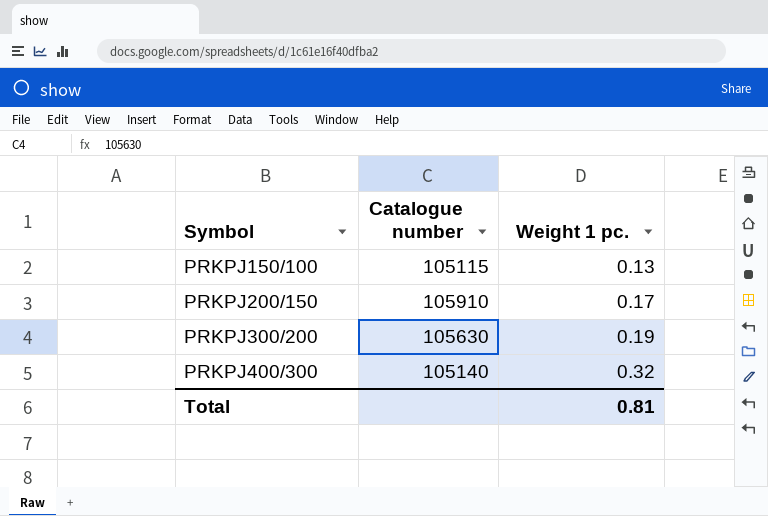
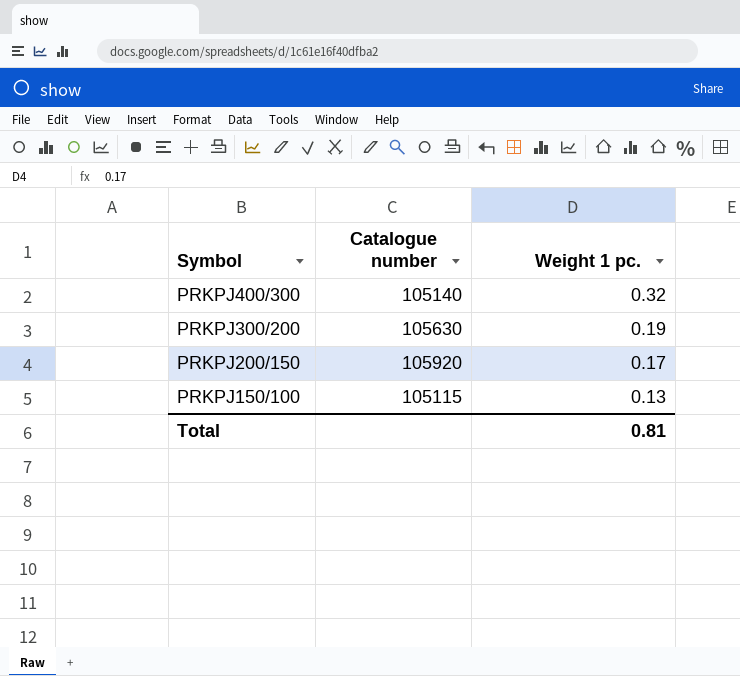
row order: Symbol ascending -> Symbol descending
PRKPJ200/150 | Catalogue number: 105910 -> 105920

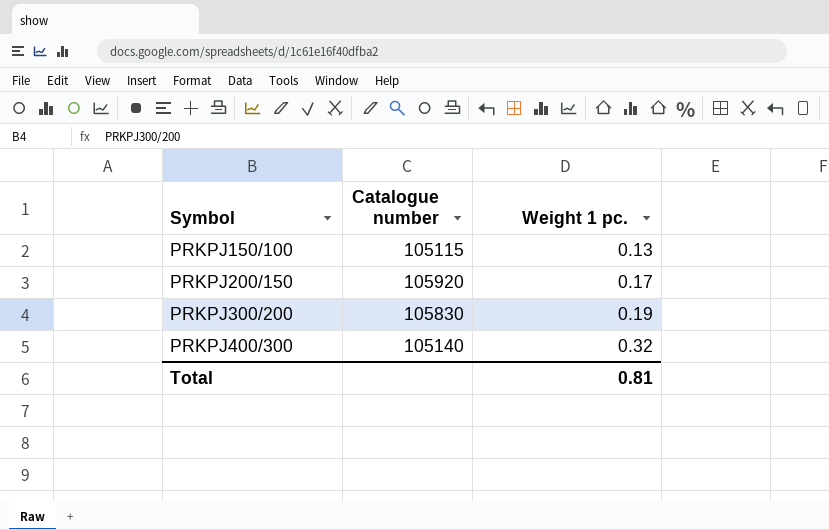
row order: Symbol descending -> Symbol ascending
PRKPJ300/200 | Catalogue number: 105630 -> 105830

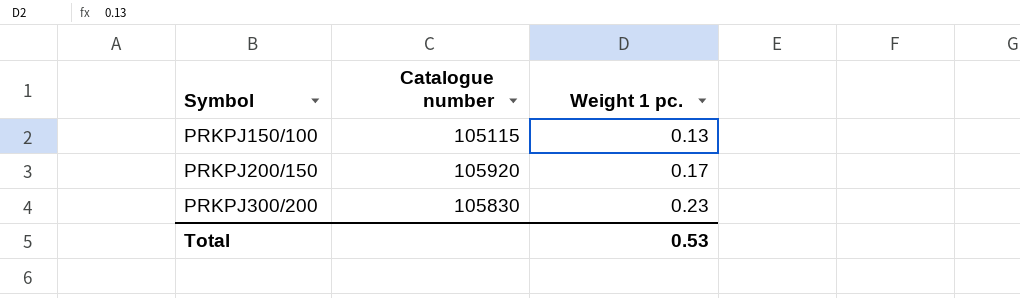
row PRKPJ400/300: 105140 | 0.32 -> none
PRKPJ300/200 | Weight 1 pc.: 0.19 -> 0.23
Total | Weight 1 pc.: 0.81 -> 0.53

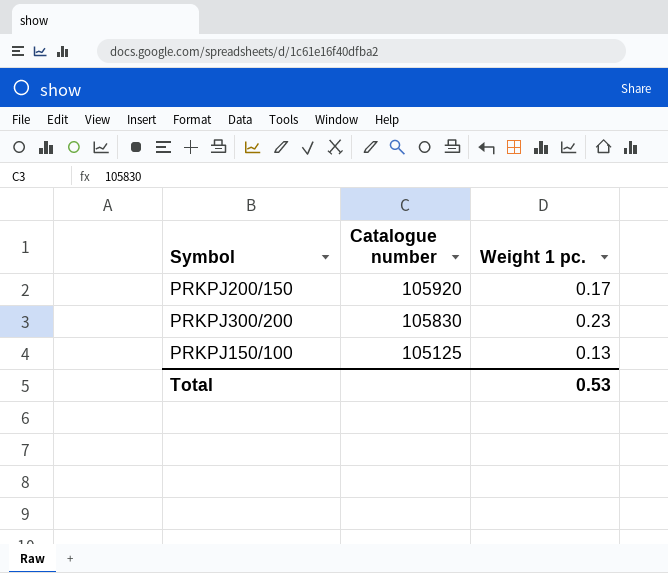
row order: Symbol ascending -> Catalogue number descending
PRKPJ150/100 | Catalogue number: 105115 -> 105125

